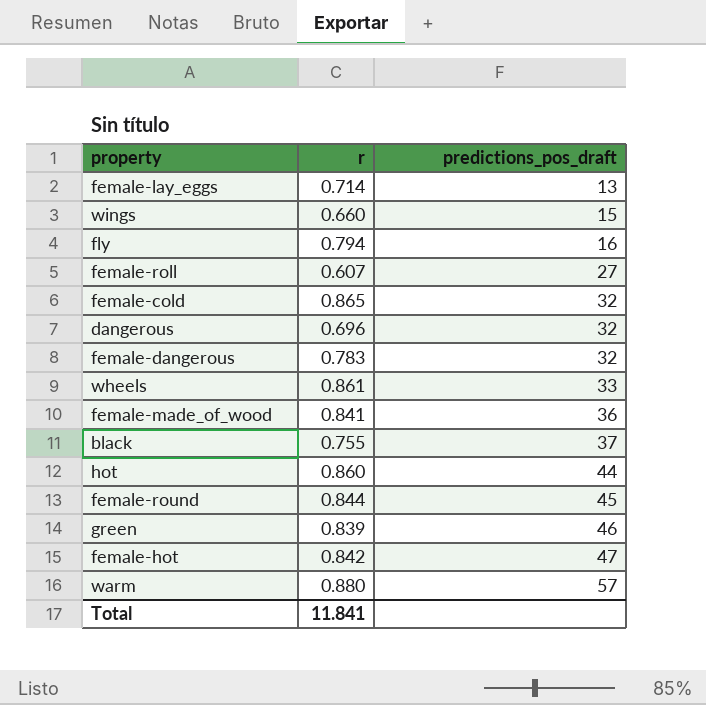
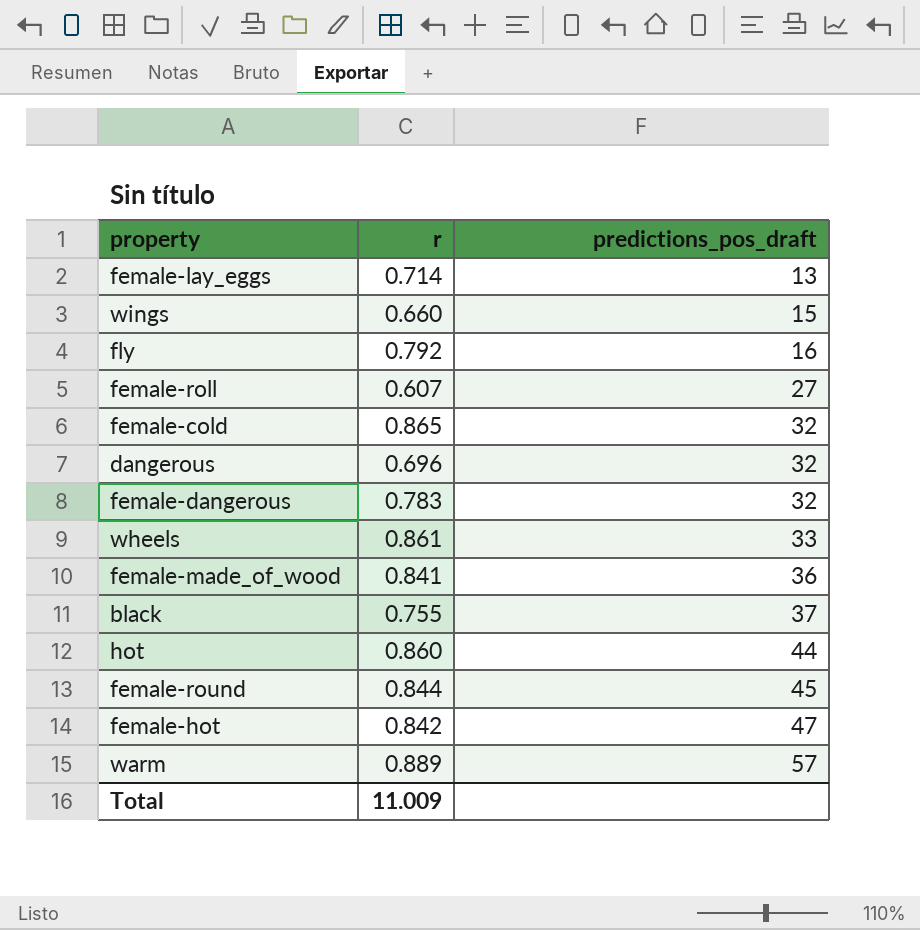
row green: 0.839 | 46 -> none
fly | r: 0.794 -> 0.792
warm | r: 0.880 -> 0.889
Total | r: 11.841 -> 11.009

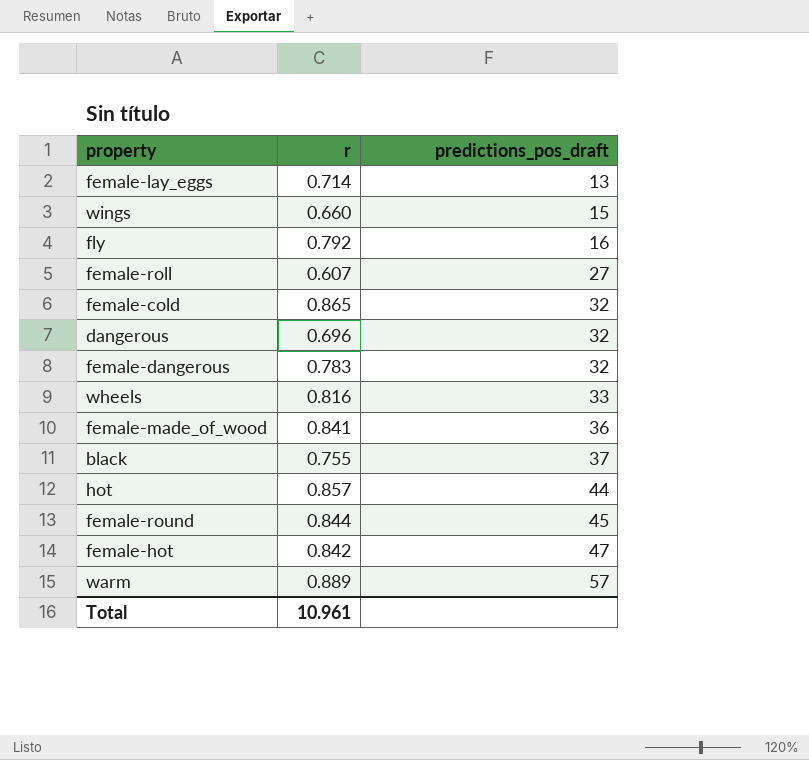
wheels | r: 0.861 -> 0.816
hot | r: 0.860 -> 0.857
Total | r: 11.009 -> 10.961

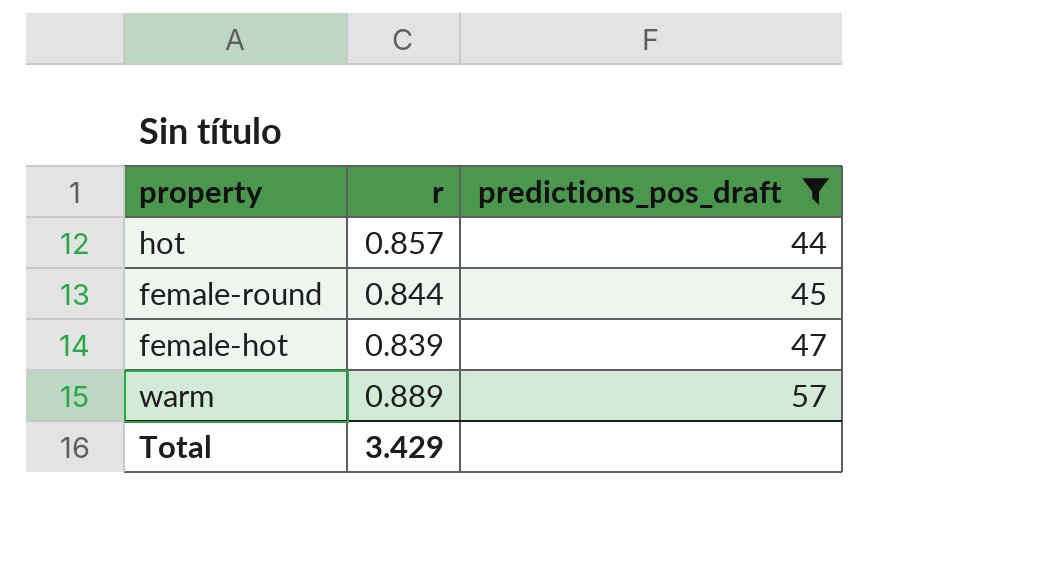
filter: none -> predictions_pos_draft >= 44
female-hot | r: 0.842 -> 0.839
Total | r: 10.961 -> 3.429

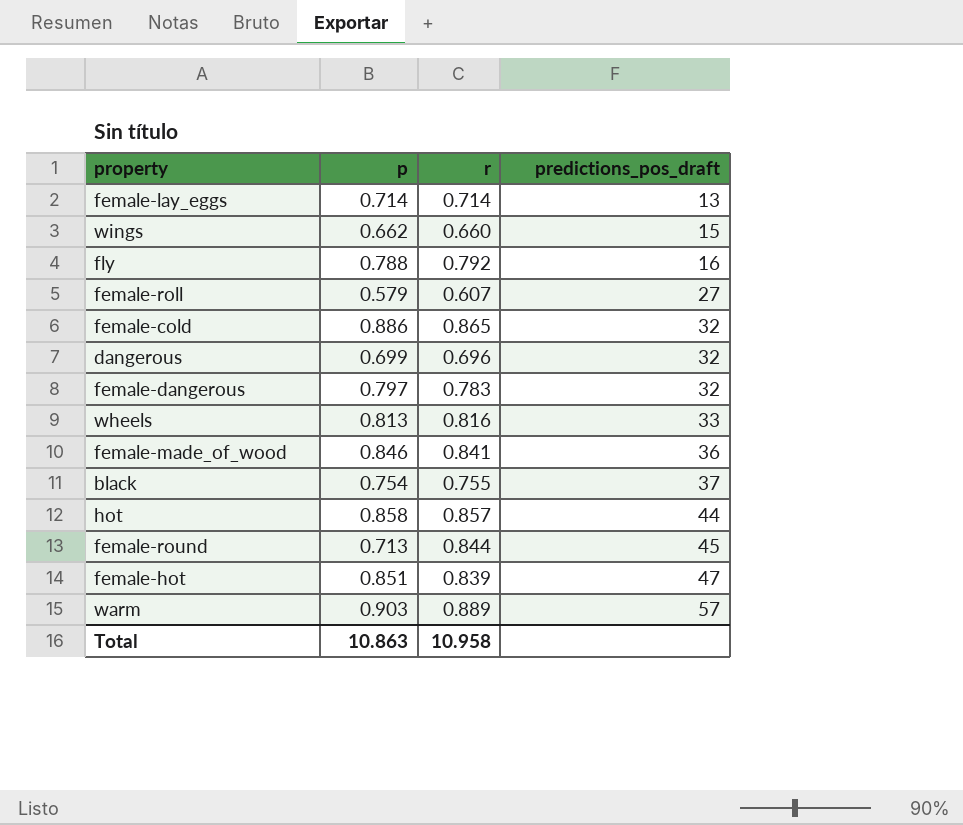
filter: predictions_pos_draft >= 44 -> none
column p | position: none -> 2
Total | r: 3.429 -> 10.958

